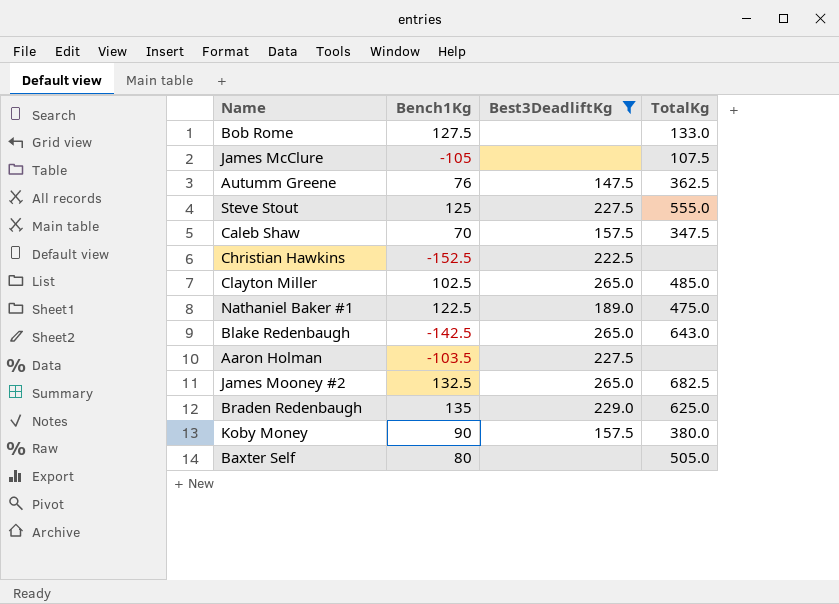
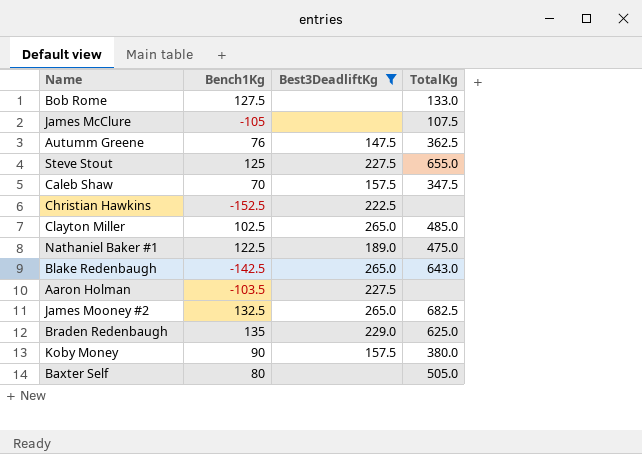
Steve Stout | TotalKg: 555.0 -> 655.0

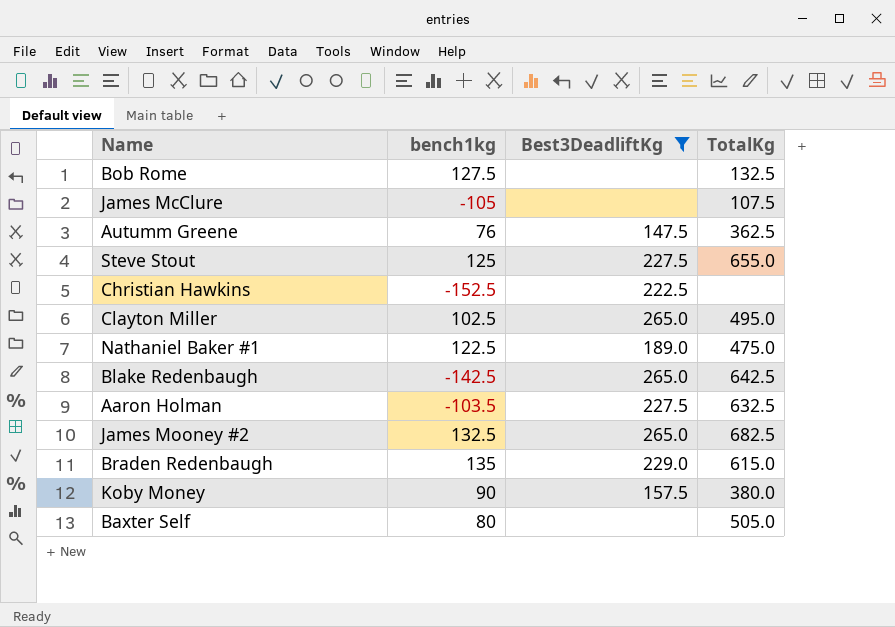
column name: Bench1Kg -> bench1kg
row Caleb Shaw: 70 | 157.5 | 347.5 -> none
Bob Rome | TotalKg: 133.0 -> 132.5
Clayton Miller | TotalKg: 485.0 -> 495.0
Blake Redenbaugh | TotalKg: 643.0 -> 642.5
Aaron Holman | TotalKg: none -> 632.5
Braden Redenbaugh | TotalKg: 625.0 -> 615.0

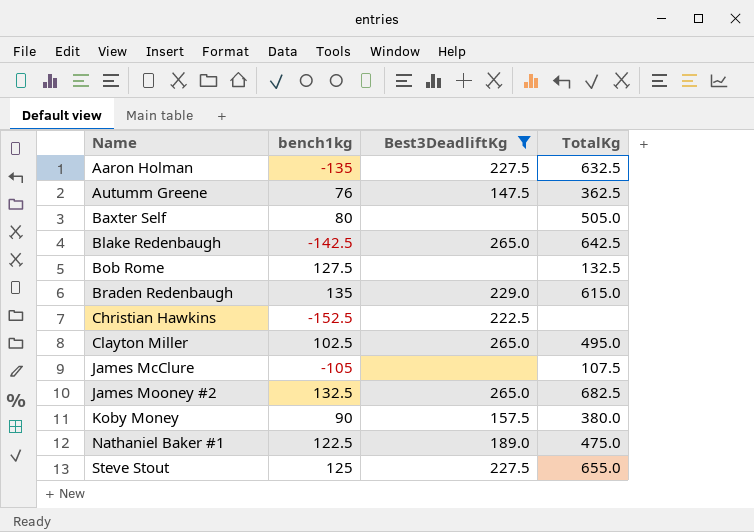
row order: none -> Name ascending
Aaron Holman | bench1kg: -103.5 -> -135

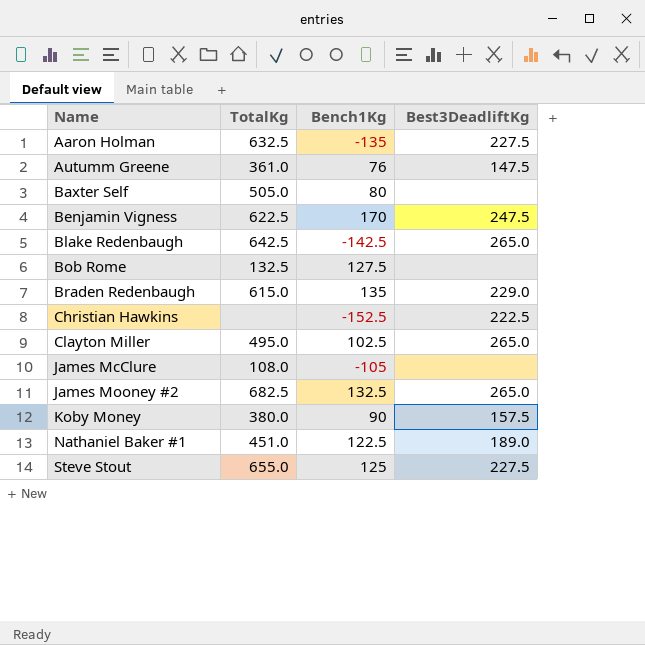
filter: Best3DeadliftKg != 247.5 -> none
column TotalKg | position: 4 -> 2
column name: bench1kg -> Bench1Kg
Autumm Greene | TotalKg: 362.5 -> 361.0
James McClure | TotalKg: 107.5 -> 108.0
Nathaniel Baker #1 | TotalKg: 475.0 -> 451.0

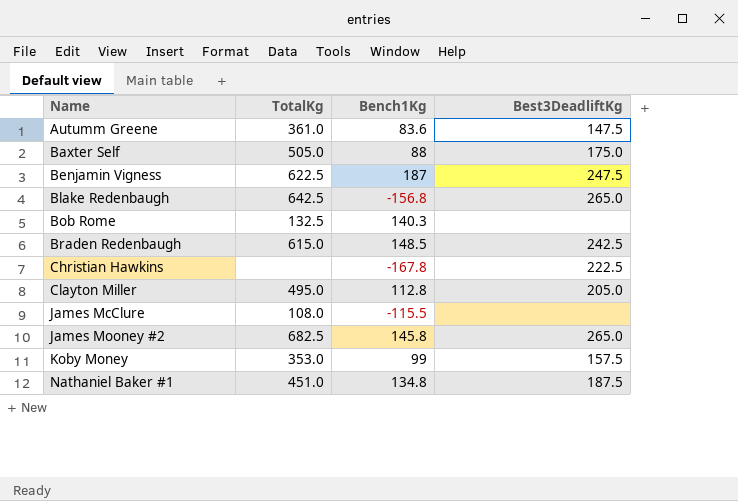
row Aaron Holman: 632.5 | -135 | 227.5 -> none
row Steve Stout: 655.0 | 125 | 227.5 -> none
Autumm Greene | Bench1Kg: 76 -> 83.6
Baxter Self | Bench1Kg: 80 -> 88
Baxter Self | Best3DeadliftKg: none -> 175.0
Benjamin Vigness | Bench1Kg: 170 -> 187
Blake Redenbaugh | Bench1Kg: -142.5 -> -156.8
Bob Rome | Bench1Kg: 127.5 -> 140.3
Braden Redenbaugh | Bench1Kg: 135 -> 148.5
Braden Redenbaugh | Best3DeadliftKg: 229.0 -> 242.5
Christian Hawkins | Bench1Kg: -152.5 -> -167.8
Clayton Miller | Bench1Kg: 102.5 -> 112.8
Clayton Miller | Best3DeadliftKg: 265.0 -> 205.0
James McClure | Bench1Kg: -105 -> -115.5
James Mooney #2 | Bench1Kg: 132.5 -> 145.8
Koby Money | TotalKg: 380.0 -> 353.0
Koby Money | Bench1Kg: 90 -> 99
Nathaniel Baker #1 | Bench1Kg: 122.5 -> 134.8
Nathaniel Baker #1 | Best3DeadliftKg: 189.0 -> 187.5

